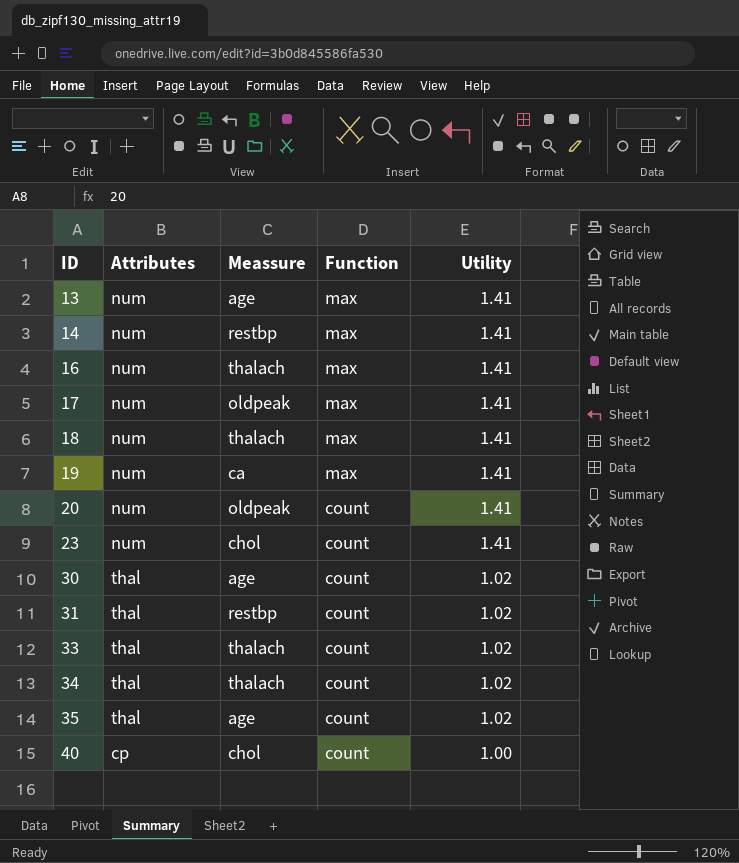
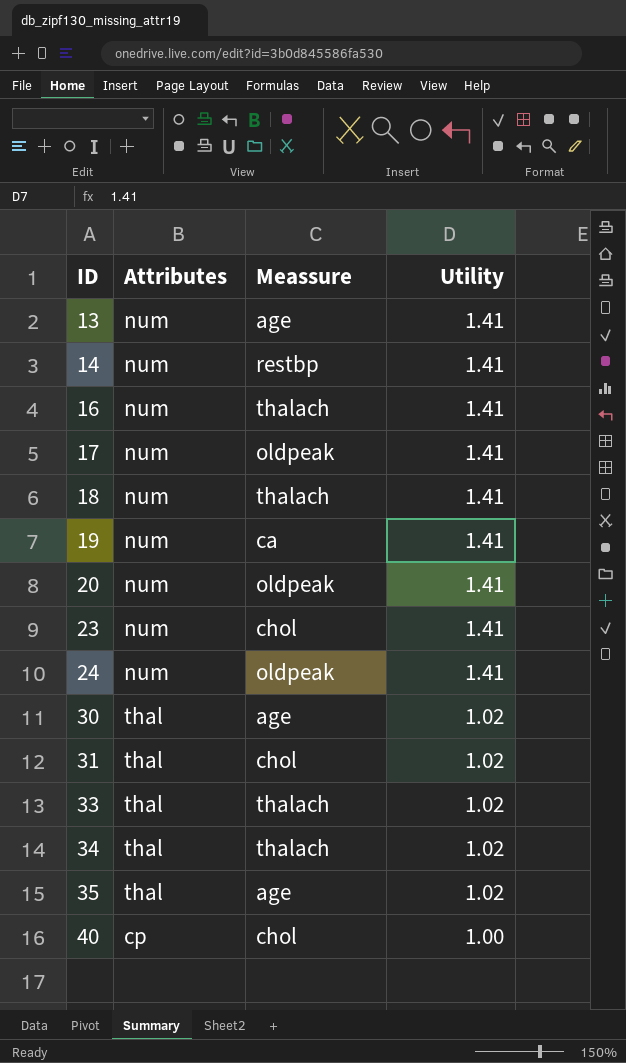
column Function | position: 4 -> none
row 24: none -> num | oldpeak | 1.41
31 | Meassure: restbp -> chol

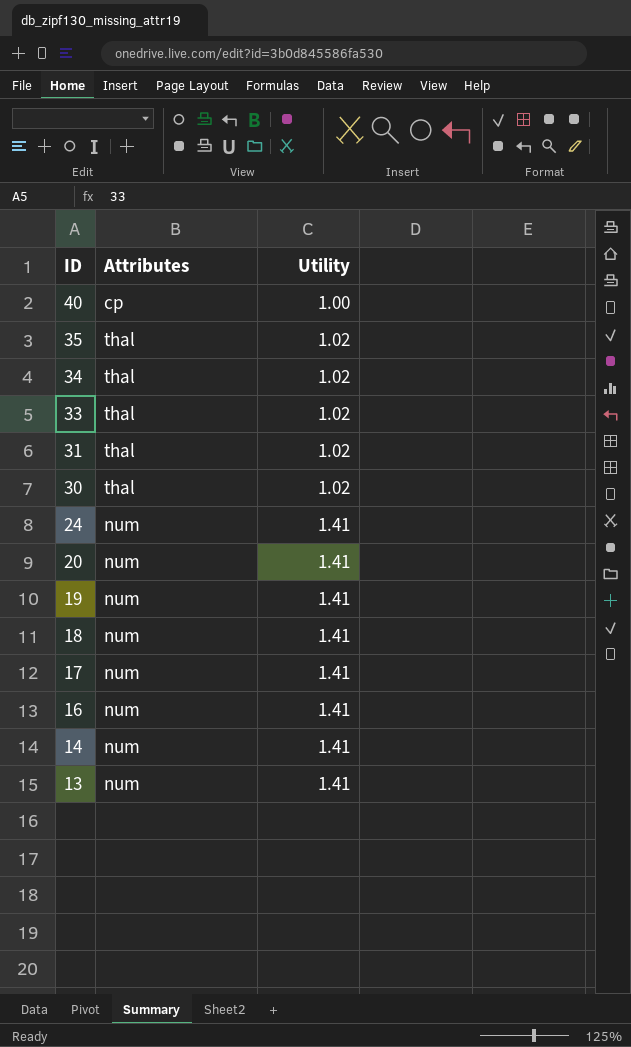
row order: ID ascending -> ID descending
column Meassure | position: 3 -> none
row 23: num | chol | 1.41 -> none

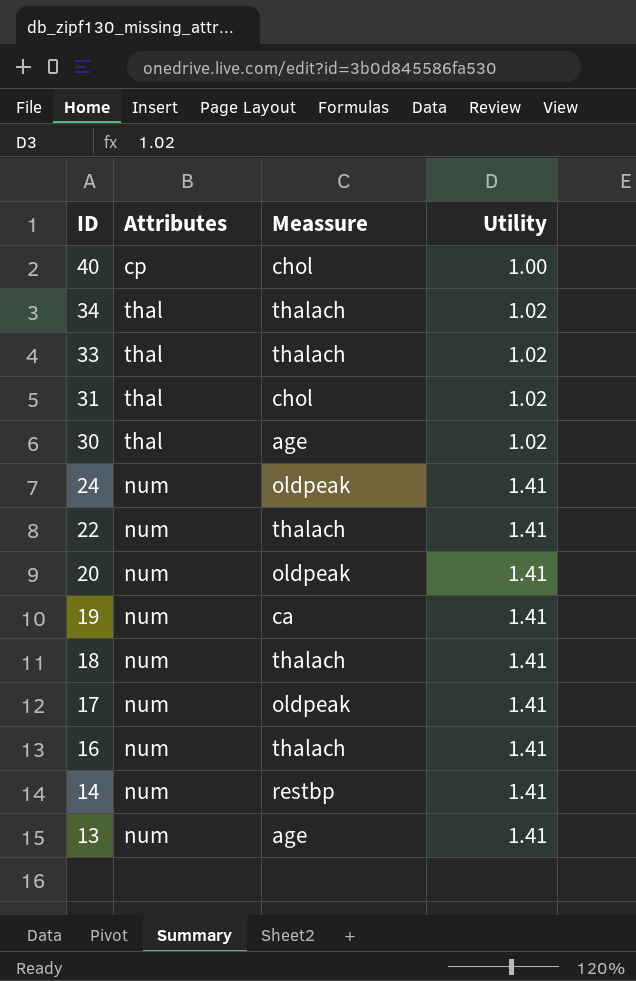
column Meassure | position: none -> 3
row 35: thal | 1.02 -> none
row 22: none -> num | thalach | 1.41

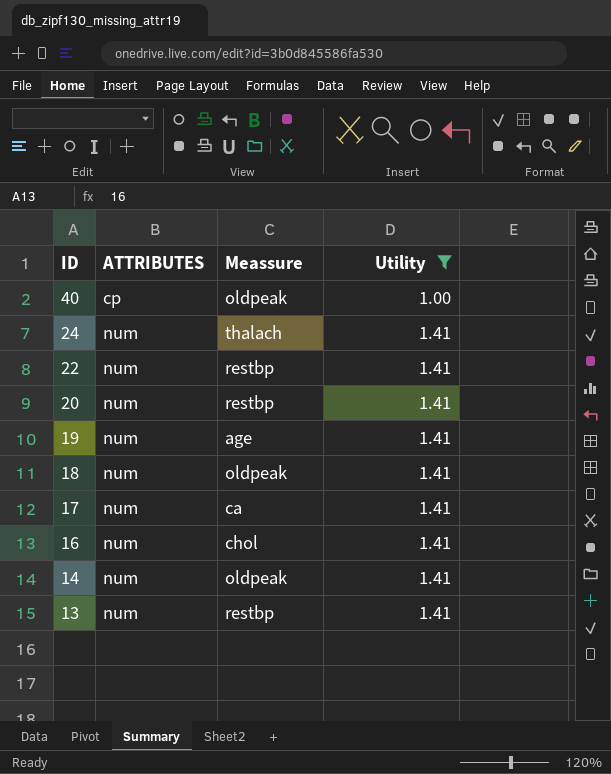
filter: none -> Utility != 1.02
column name: Attributes -> ATTRIBUTES
40 | Meassure: chol -> oldpeak
24 | Meassure: oldpeak -> thalach
22 | Meassure: thalach -> restbp
20 | Meassure: oldpeak -> restbp
19 | Meassure: ca -> age
18 | Meassure: thalach -> oldpeak
17 | Meassure: oldpeak -> ca
16 | Meassure: thalach -> chol
14 | Meassure: restbp -> oldpeak
13 | Meassure: age -> restbp

